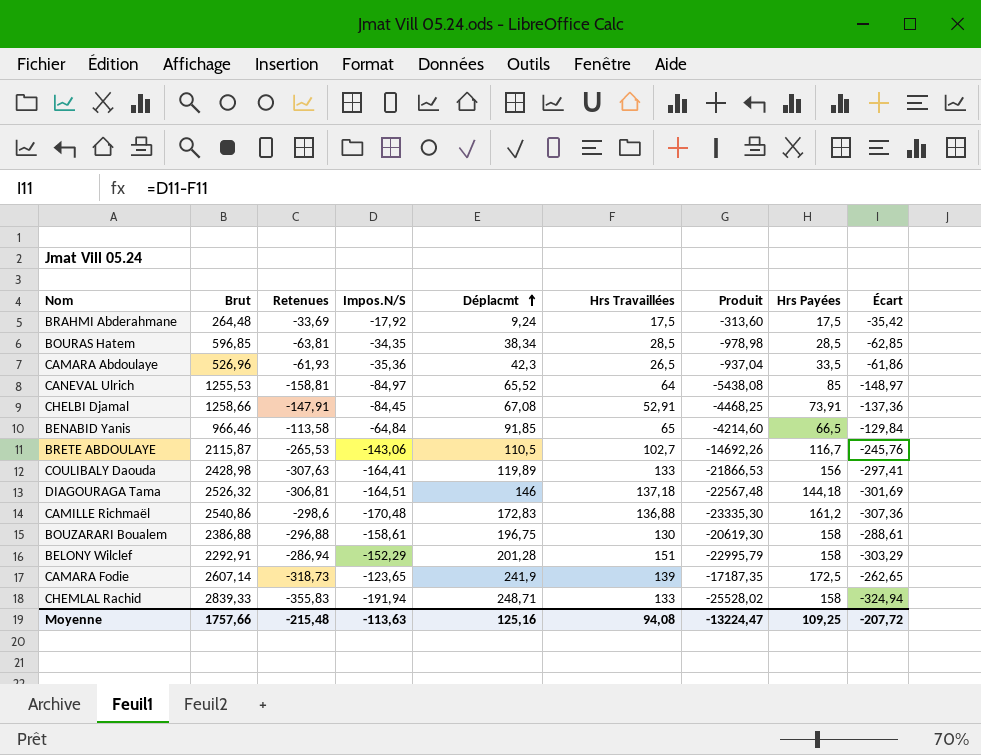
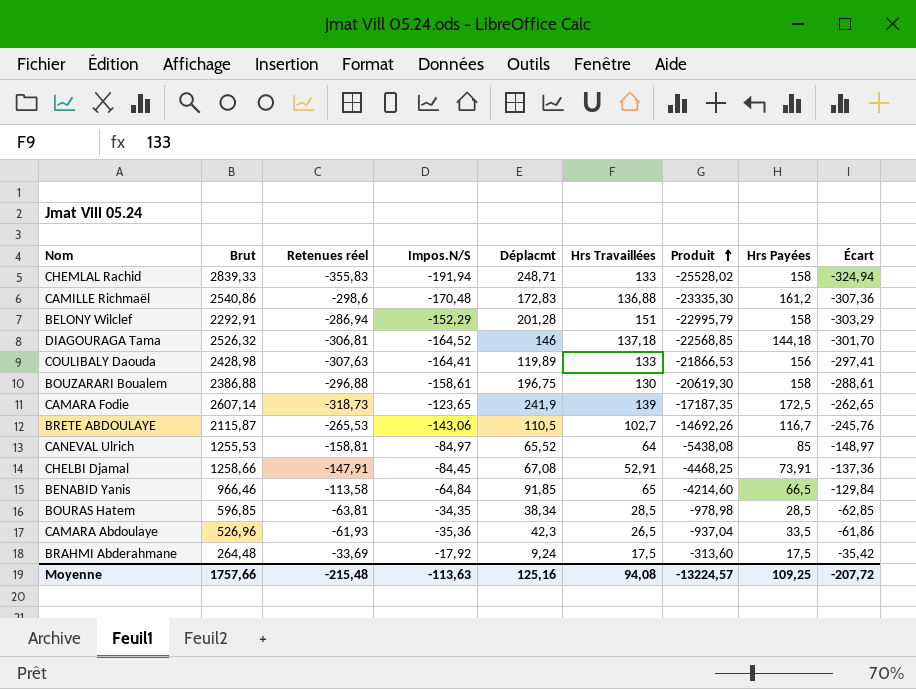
row order: Déplacmt ascending -> Produit ascending
column name: Retenues -> Retenues réel
DIAGOURAGA Tama | Impos.N/S: -164,51 -> -164,52
DIAGOURAGA Tama | Produit: -22567,48 -> -22568,85
DIAGOURAGA Tama | Écart: -301,69 -> -301,70
Moyenne | Produit: -13224,47 -> -13224,57

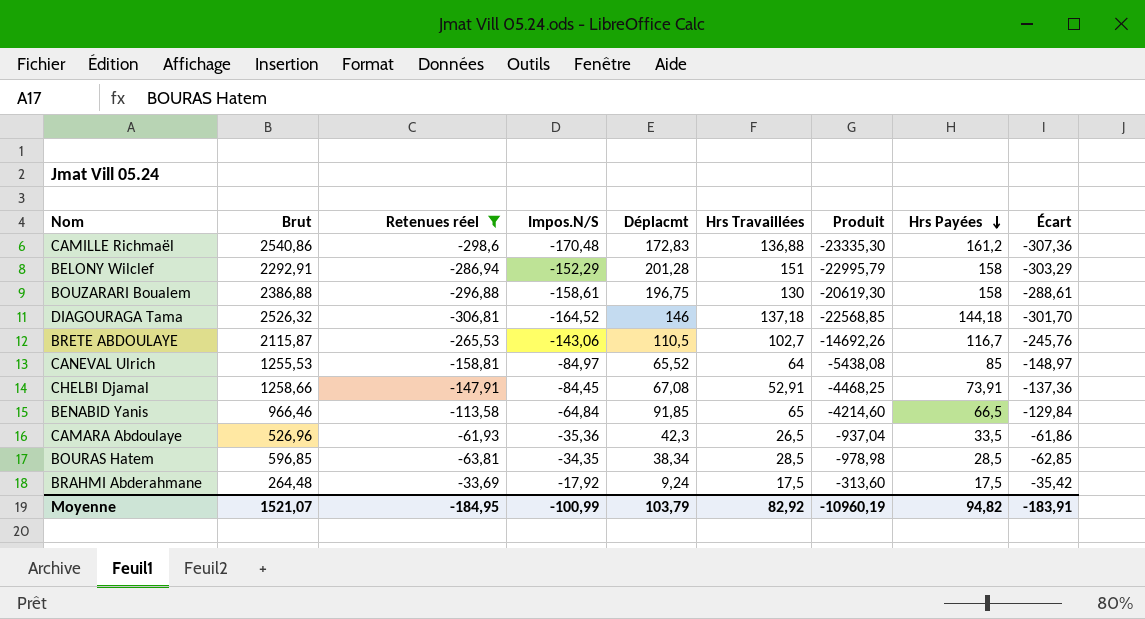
filter: none -> Retenues réel >= -306,81
row order: Produit ascending -> Hrs Payées descending
Moyenne | Brut: 1757,66 -> 1521,07
Moyenne | Retenues réel: -215,48 -> -184,95
Moyenne | Impos.N/S: -113,63 -> -100,99
Moyenne | Déplacmt: 125,16 -> 103,79
Moyenne | Hrs Travaillées: 94,08 -> 82,92
Moyenne | Produit: -13224,57 -> -10960,19
Moyenne | Hrs Payées: 109,25 -> 94,82
Moyenne | Écart: -207,72 -> -183,91

